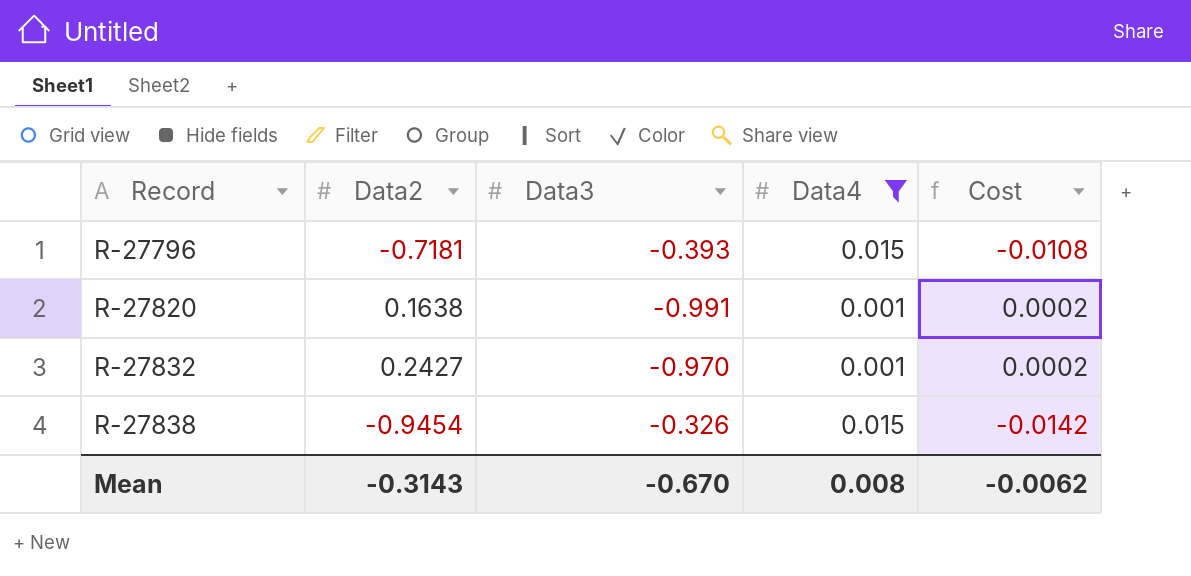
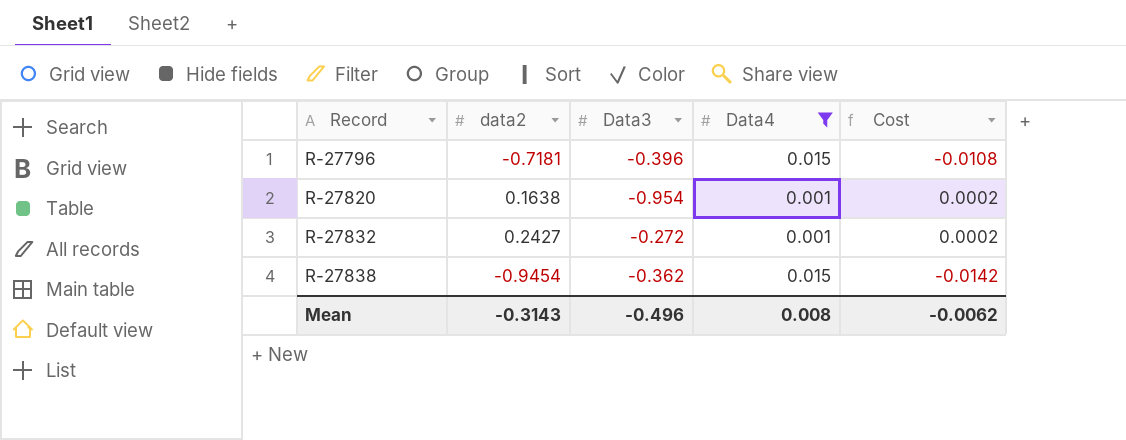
column name: Data2 -> data2
R-27796 | Data3: -0.393 -> -0.396
R-27820 | Data3: -0.991 -> -0.954
R-27832 | Data3: -0.970 -> -0.272
R-27838 | Data3: -0.326 -> -0.362
Mean | Data3: -0.670 -> -0.496

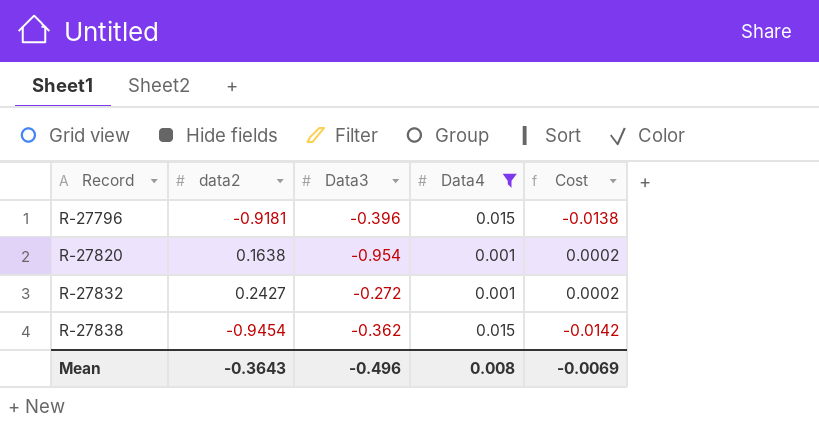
R-27796 | data2: -0.7181 -> -0.9181
R-27796 | Cost: -0.0108 -> -0.0138
Mean | data2: -0.3143 -> -0.3643
Mean | Cost: -0.0062 -> -0.0069

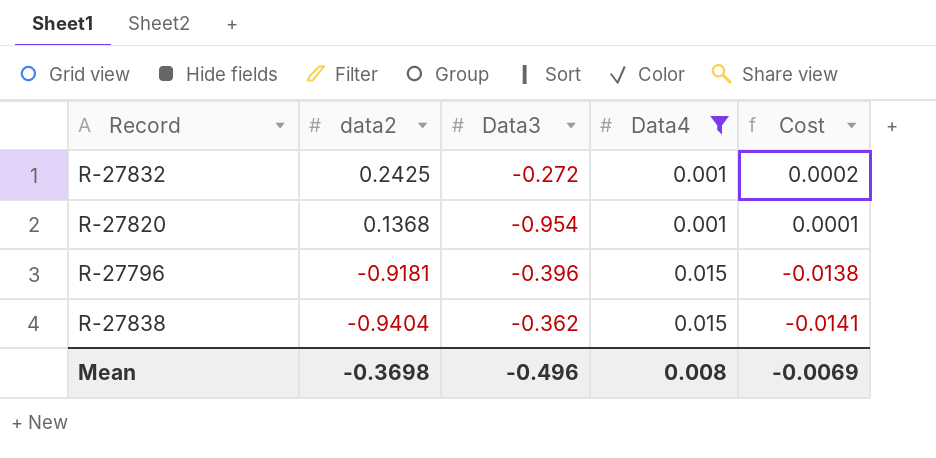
row order: Record ascending -> data2 descending
R-27832 | data2: 0.2427 -> 0.2425
R-27820 | data2: 0.1638 -> 0.1368
R-27820 | Cost: 0.0002 -> 0.0001
R-27838 | data2: -0.9454 -> -0.9404
R-27838 | Cost: -0.0142 -> -0.0141
Mean | data2: -0.3643 -> -0.3698

